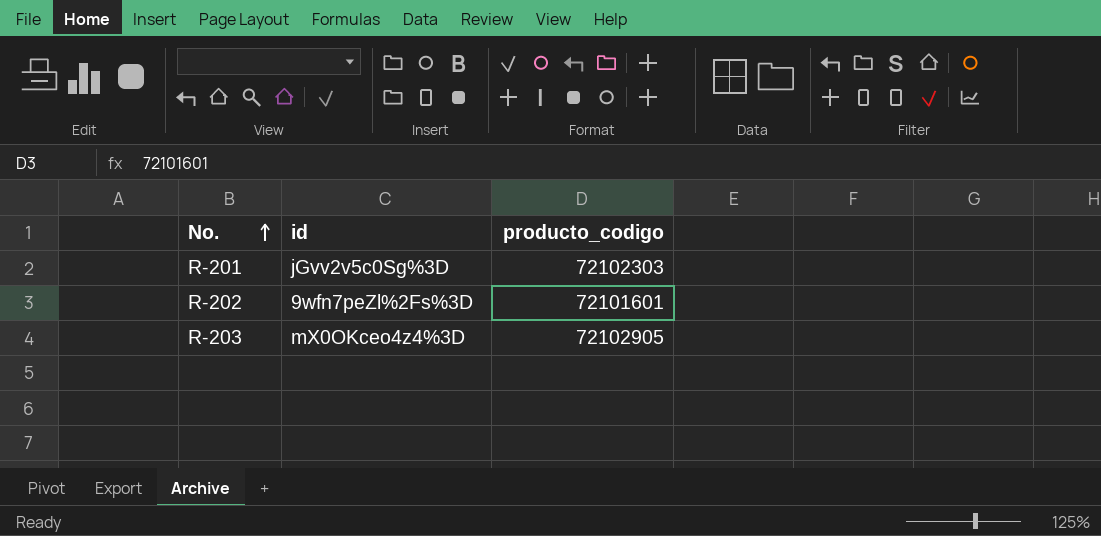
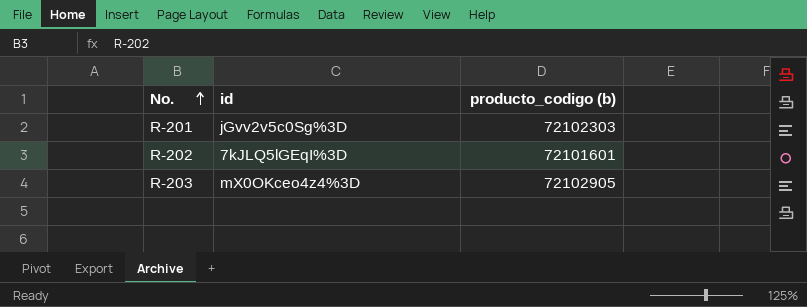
column name: producto_codigo -> producto_codigo (b)
R-202 | id: 9wfn7peZl%2Fs%3D -> 7kJLQ5lGEqI%3D

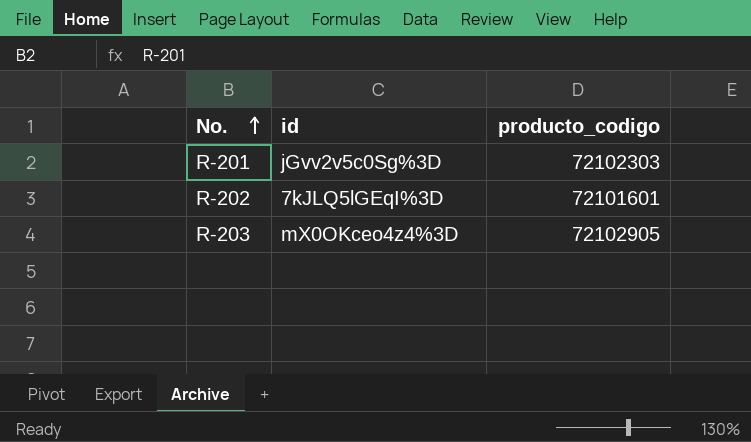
column name: producto_codigo (b) -> producto_codigo

